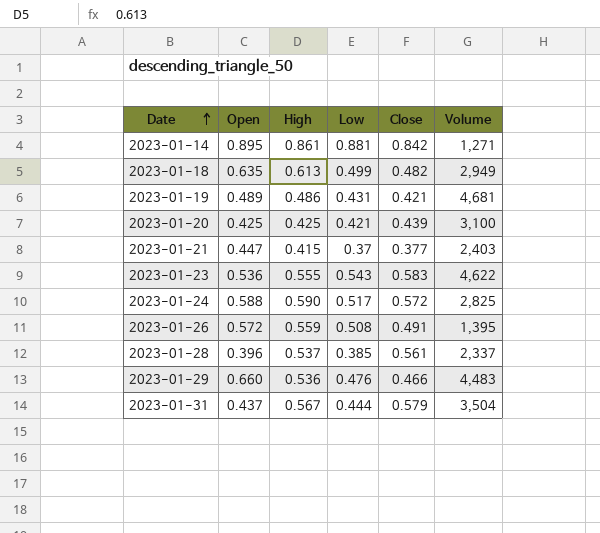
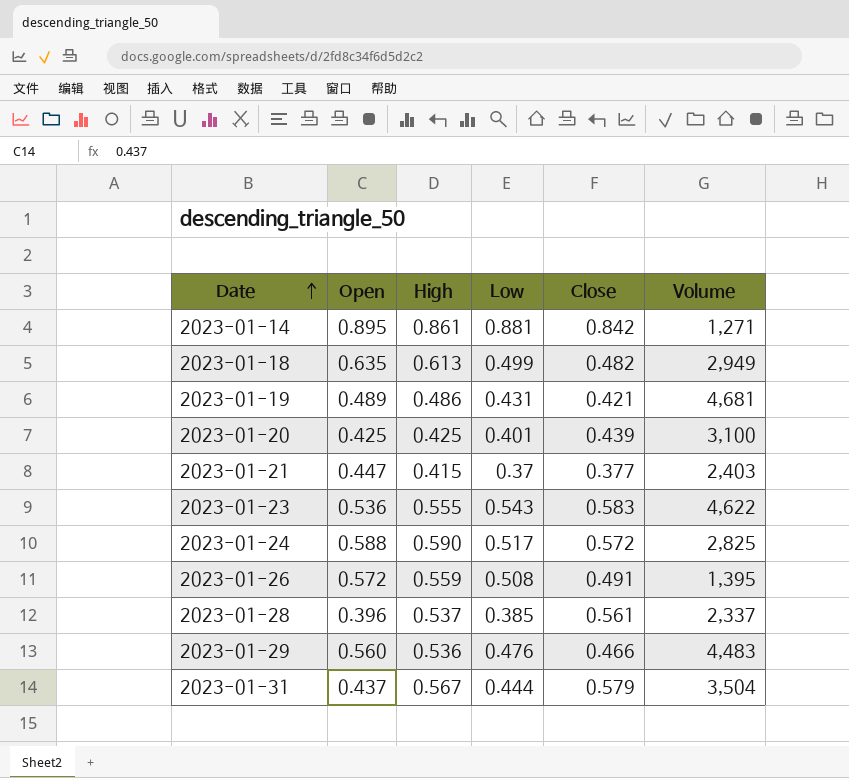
2023-01-20 | Low: 0.421 -> 0.401
2023-01-29 | Open: 0.660 -> 0.560

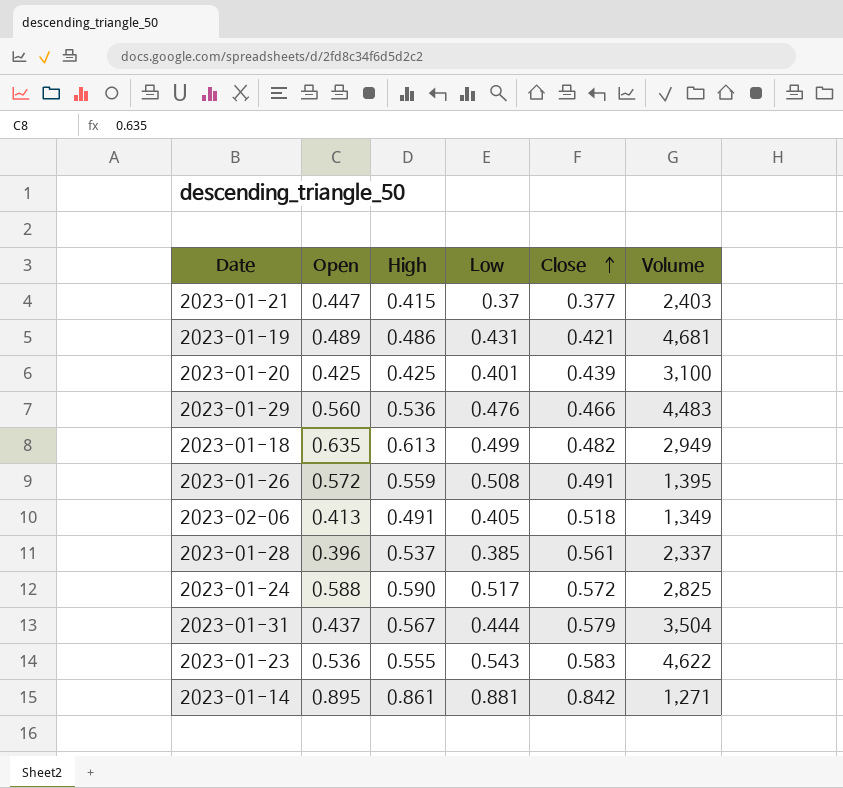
row order: Date ascending -> Close ascending
row 2023-02-06: none -> 0.413 | 0.491 | 0.405 | 0.518 | 1,349

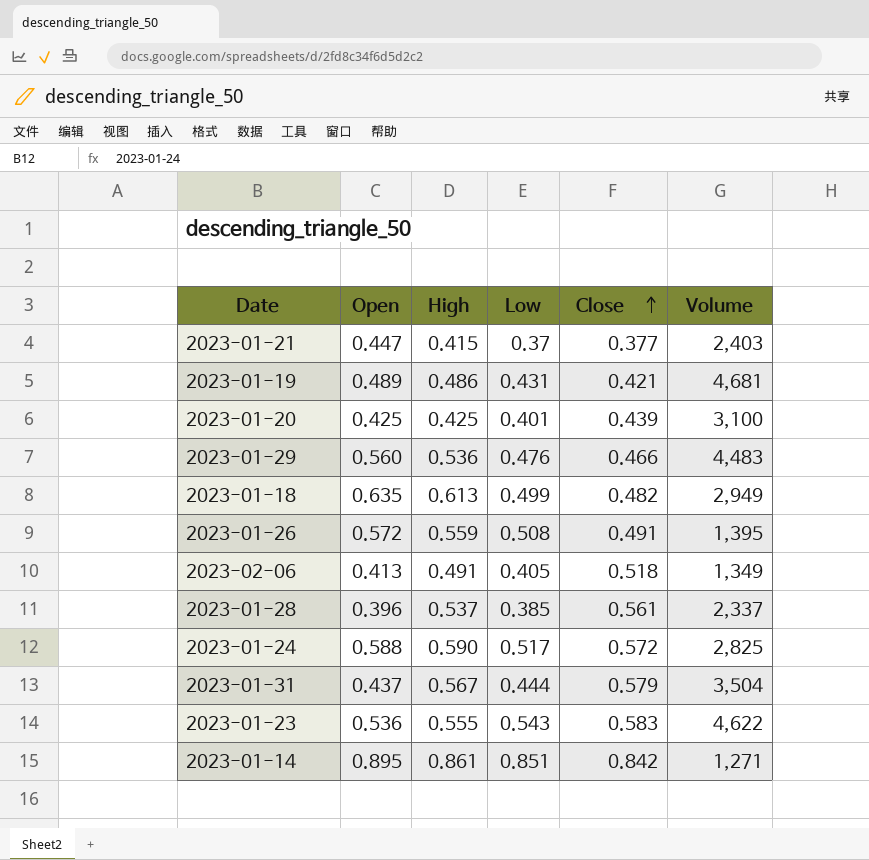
2023-01-14 | Low: 0.881 -> 0.851

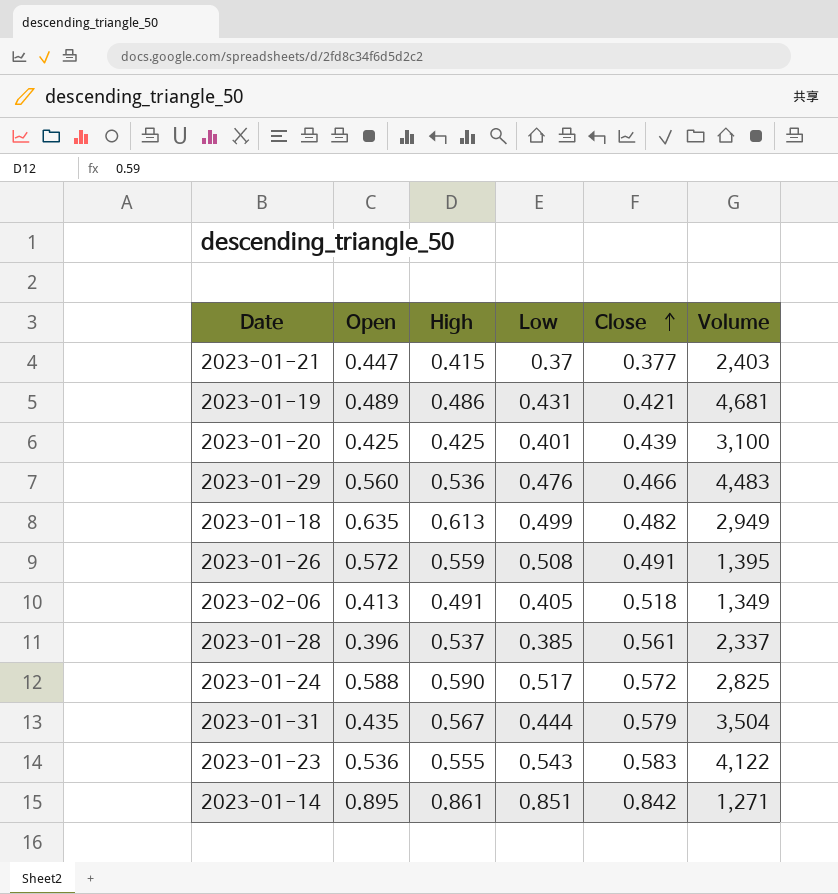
2023-01-31 | Open: 0.437 -> 0.435
2023-01-23 | Volume: 4,622 -> 4,122

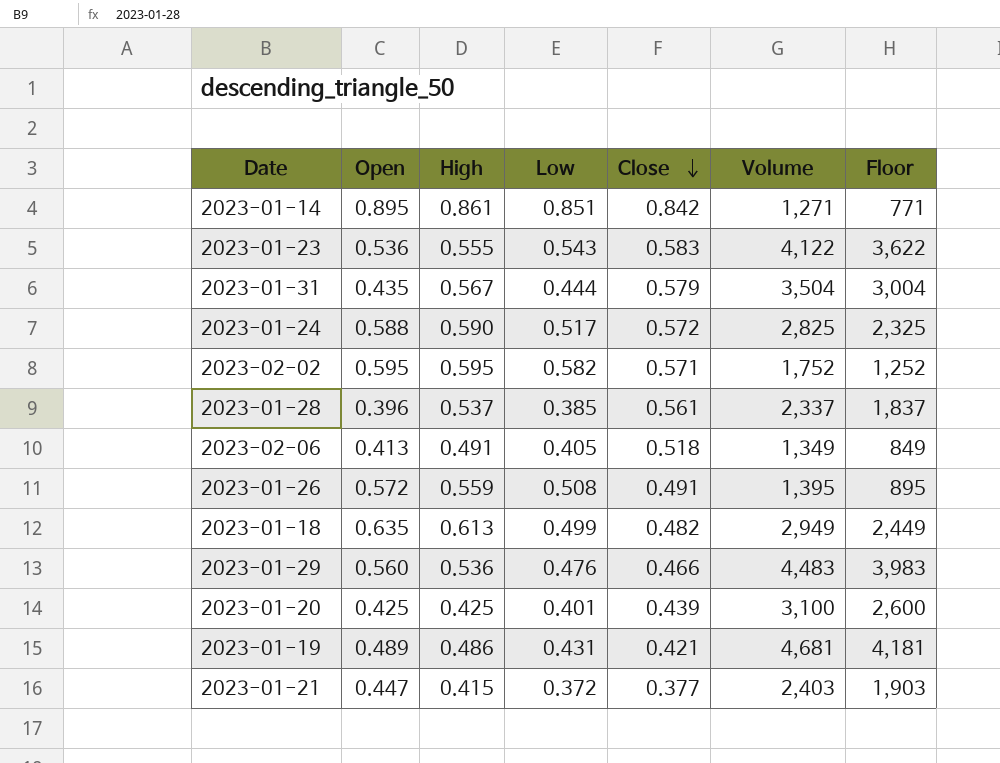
row order: Close ascending -> Close descending
column Floor | formula: none -> [Volume] - 500
row 2023-02-02: none -> 0.595 | 0.595 | 0.582 | 0.571 | 1,752 | 1,252
2023-01-21 | Low: 0.37 -> 0.372

